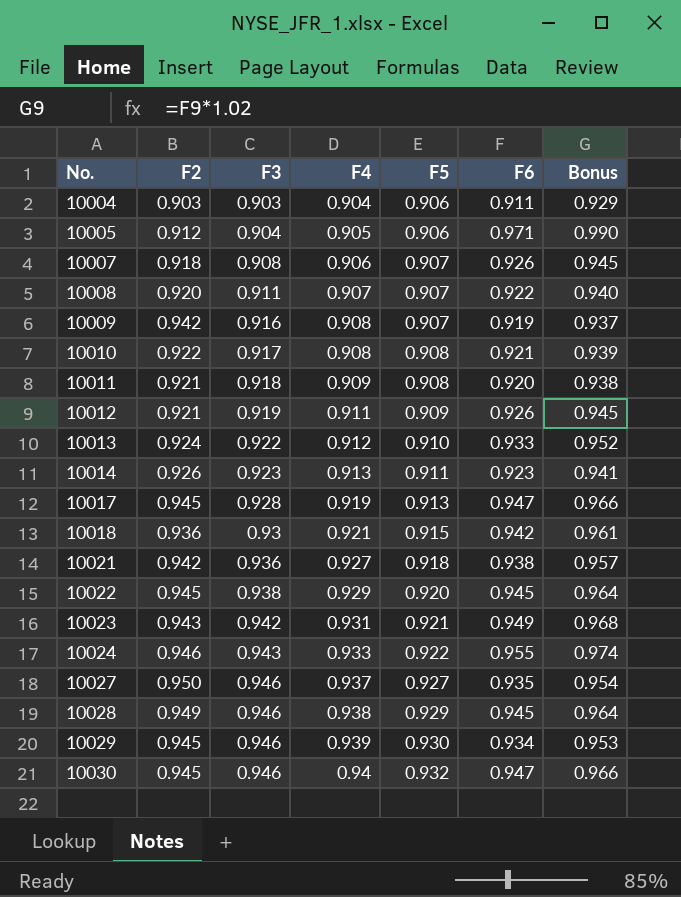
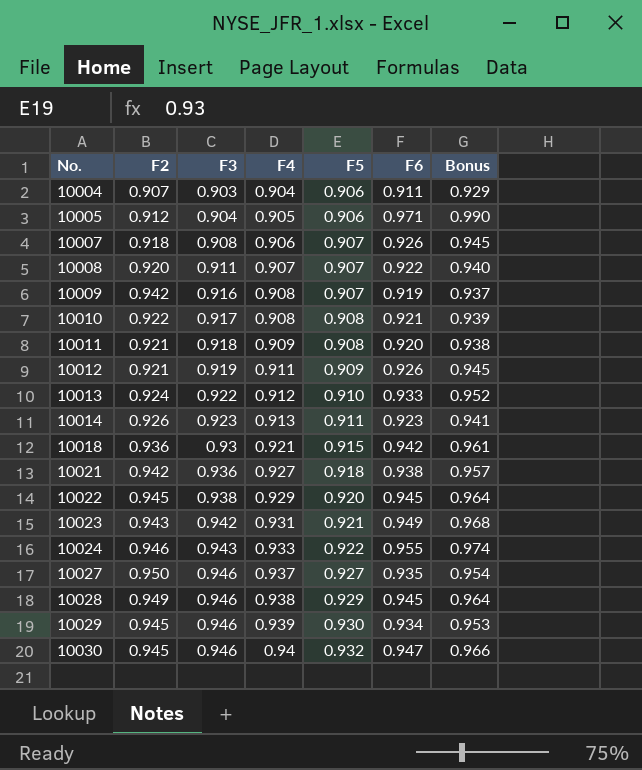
row 10017: 0.945 | 0.928 | 0.919 | 0.913 | 0.947 | 0.966 -> none
10004 | F2: 0.903 -> 0.907

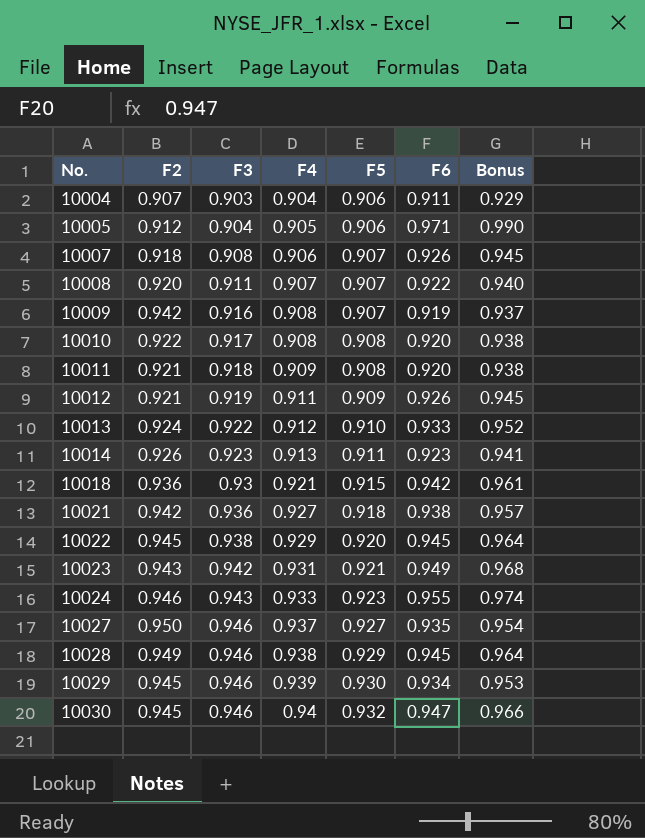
10010 | F6: 0.921 -> 0.920
10010 | Bonus: 0.939 -> 0.938
10024 | F5: 0.922 -> 0.923

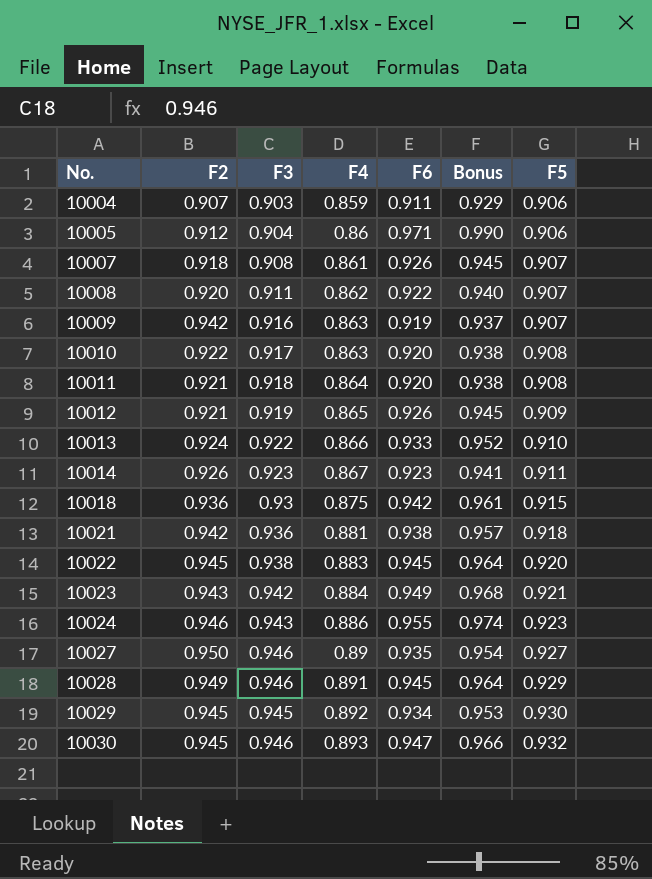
column F5 | position: 5 -> 7
10004 | F4: 0.904 -> 0.859
10005 | F4: 0.905 -> 0.86
10007 | F4: 0.906 -> 0.861
10008 | F4: 0.907 -> 0.862
10009 | F4: 0.908 -> 0.863
10010 | F4: 0.908 -> 0.863
10011 | F4: 0.909 -> 0.864
10012 | F4: 0.911 -> 0.865
10013 | F4: 0.912 -> 0.866
10014 | F4: 0.913 -> 0.867
10018 | F4: 0.921 -> 0.875
10021 | F4: 0.927 -> 0.881
10022 | F4: 0.929 -> 0.883
10023 | F4: 0.931 -> 0.884
10024 | F4: 0.933 -> 0.886
10027 | F4: 0.937 -> 0.89
10028 | F4: 0.938 -> 0.891
10029 | F3: 0.946 -> 0.945
10029 | F4: 0.939 -> 0.892
10030 | F4: 0.94 -> 0.893

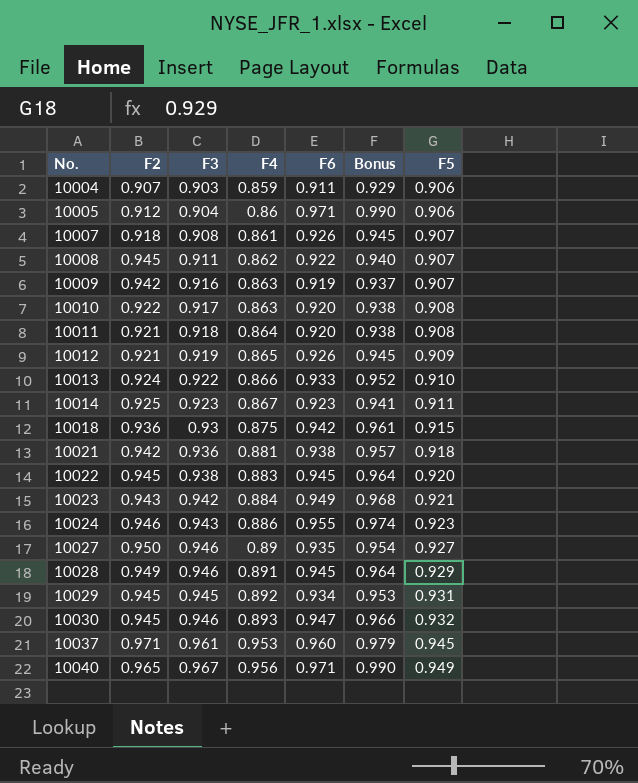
10008 | F2: 0.920 -> 0.945
10014 | F2: 0.926 -> 0.925
10029 | F5: 0.930 -> 0.931
row 10037: none -> 0.971 | 0.961 | 0.953 | 0.960 | 0.979 | 0.945
row 10040: none -> 0.965 | 0.967 | 0.956 | 0.971 | 0.990 | 0.949

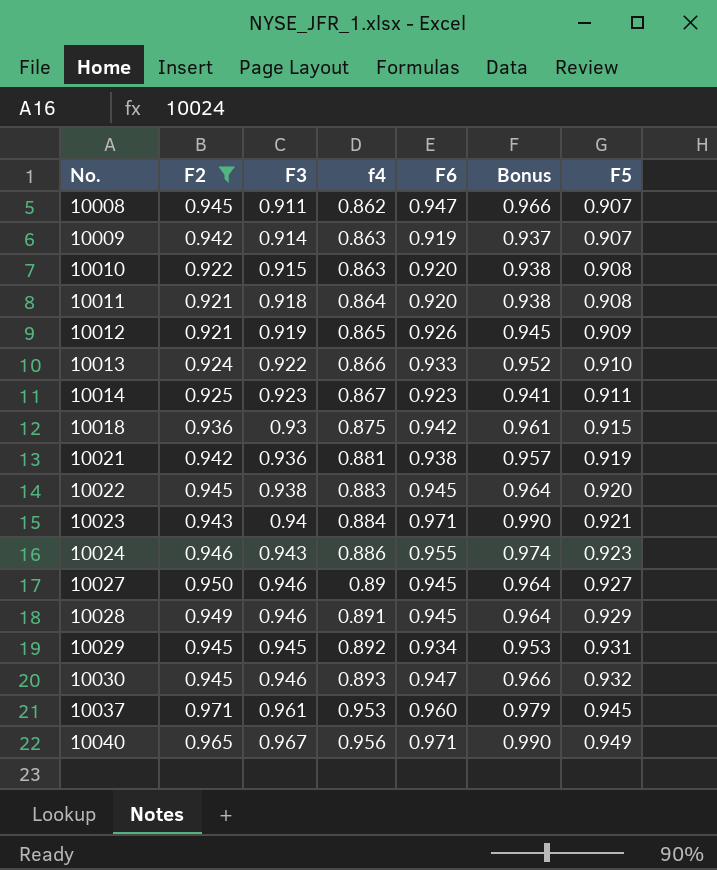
filter: none -> F2 >= 0.921
column name: F4 -> f4
10008 | F6: 0.922 -> 0.947
10008 | Bonus: 0.940 -> 0.966
10009 | F3: 0.916 -> 0.914
10010 | F3: 0.917 -> 0.915
10021 | F5: 0.918 -> 0.919
10023 | F3: 0.942 -> 0.94
10023 | F6: 0.949 -> 0.971
10023 | Bonus: 0.968 -> 0.990
10027 | F6: 0.935 -> 0.945
10027 | Bonus: 0.954 -> 0.964

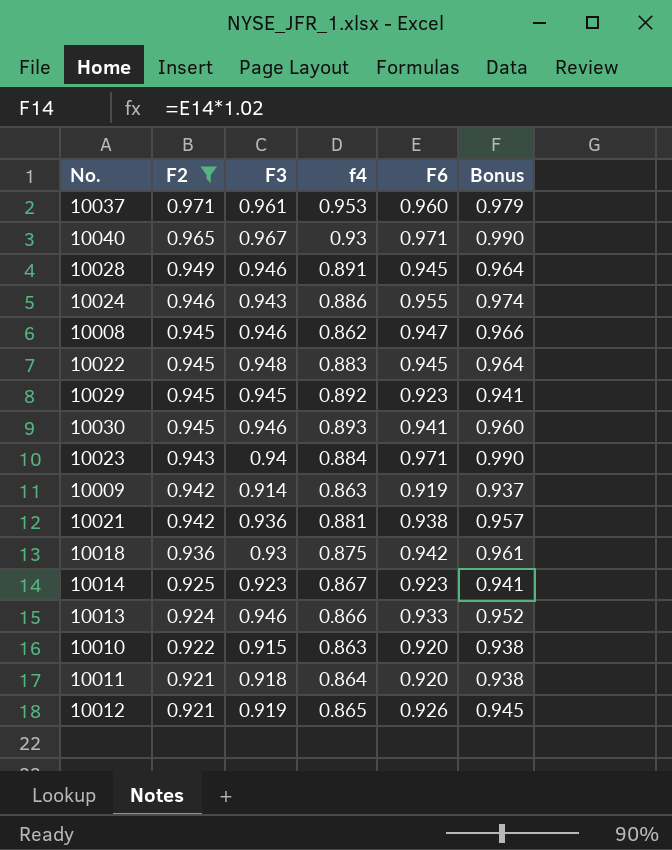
row order: No. ascending -> F2 descending
column F5 | position: 7 -> none
row 10027: 0.950 | 0.946 | 0.89 | 0.945 | 0.964 | 0.927 -> none
10040 | f4: 0.956 -> 0.93
10008 | F3: 0.911 -> 0.946
10022 | F3: 0.938 -> 0.948
10029 | F6: 0.934 -> 0.923
10029 | Bonus: 0.953 -> 0.941
10030 | F6: 0.947 -> 0.941
10030 | Bonus: 0.966 -> 0.960
10013 | F3: 0.922 -> 0.946

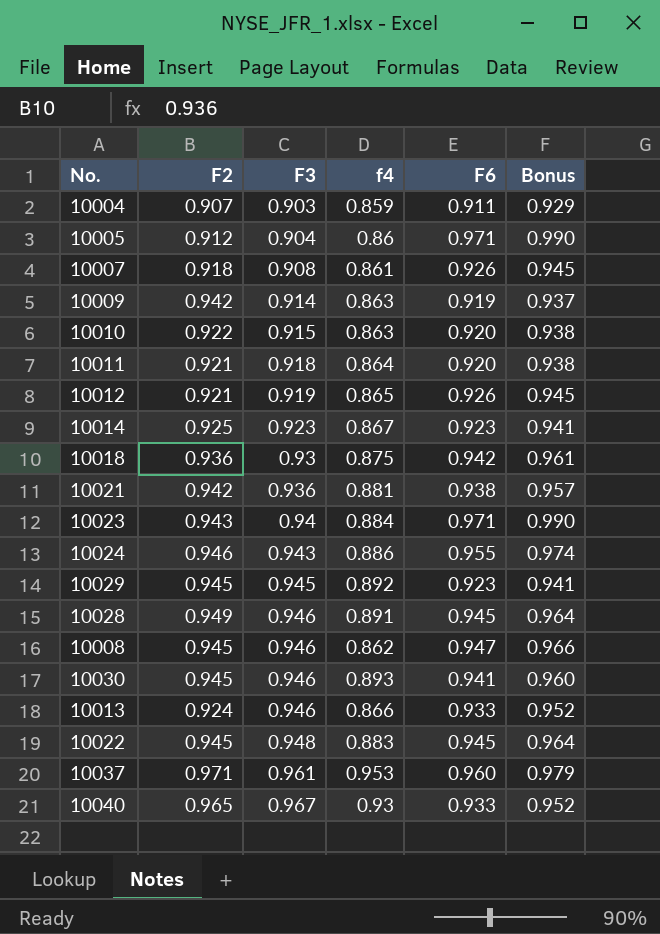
filter: F2 >= 0.921 -> none
row order: F2 descending -> F3 ascending
10040 | F6: 0.971 -> 0.933
10040 | Bonus: 0.990 -> 0.952

